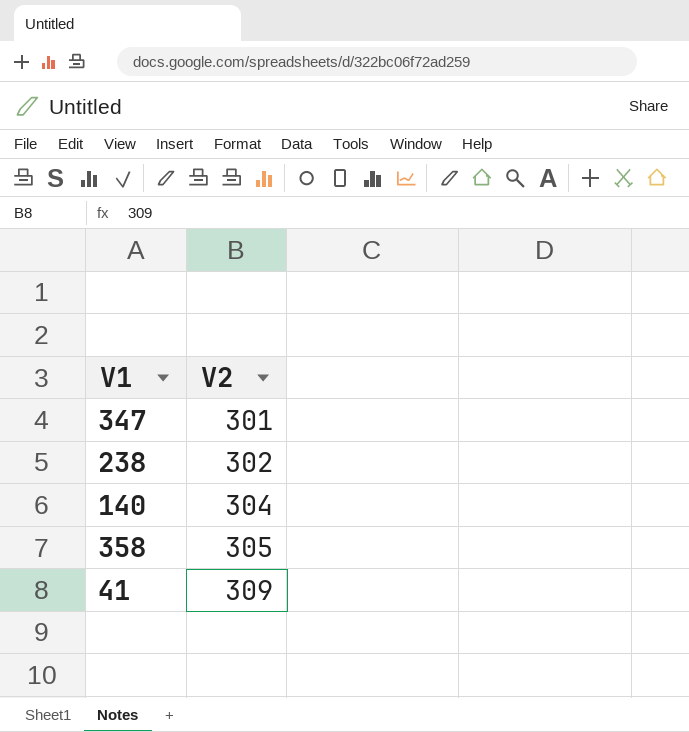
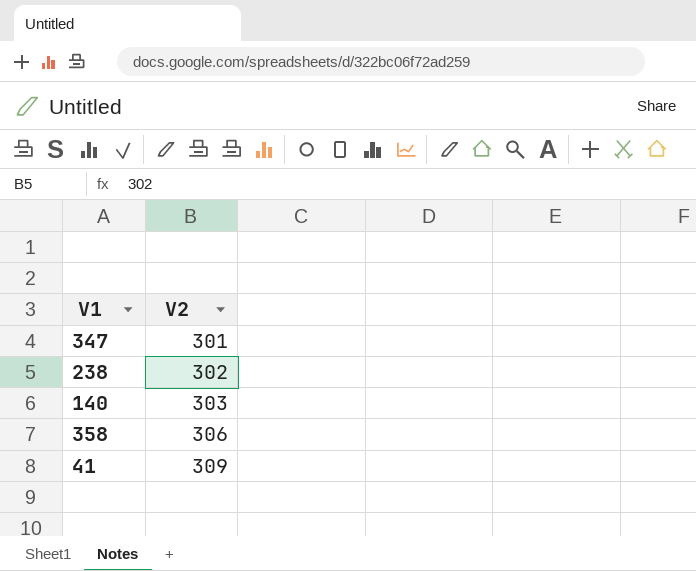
140 | V2: 304 -> 303
358 | V2: 305 -> 306

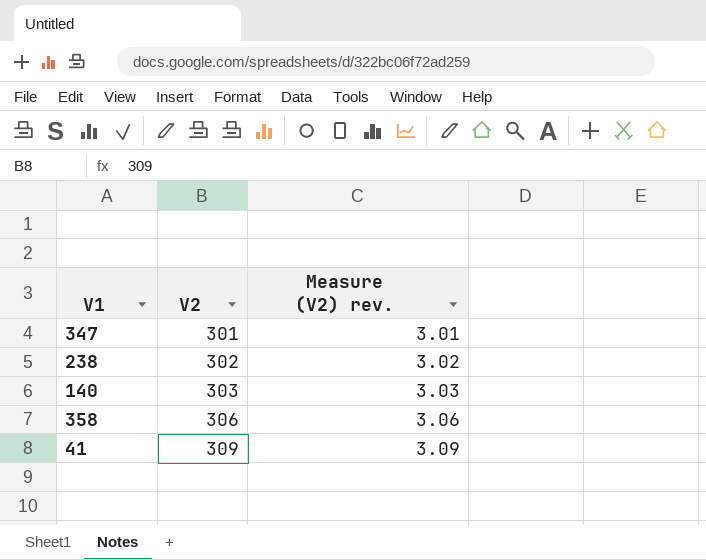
column Measure (V2) rev. | formula: none -> [V2] * 0.01

